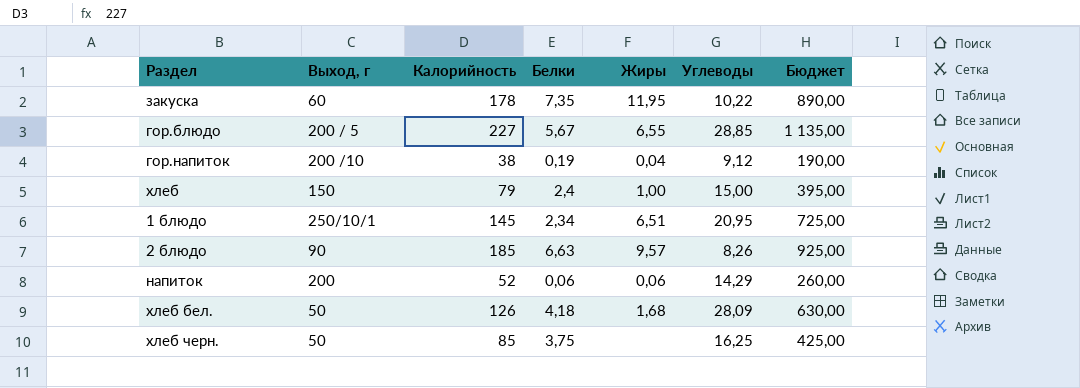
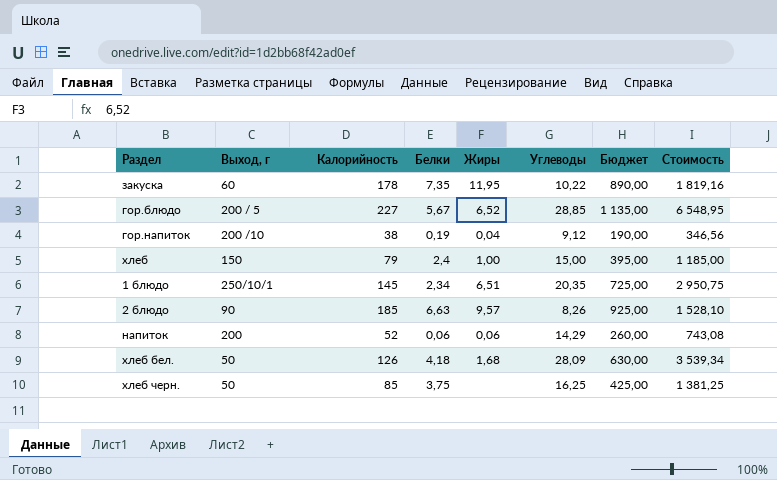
column Стоимость | formula: none -> [Калорийность] * [Углеводы]
гор.блюдо | Жиры: 6,55 -> 6,52
1 блюдо | Углеводы: 20,95 -> 20,35

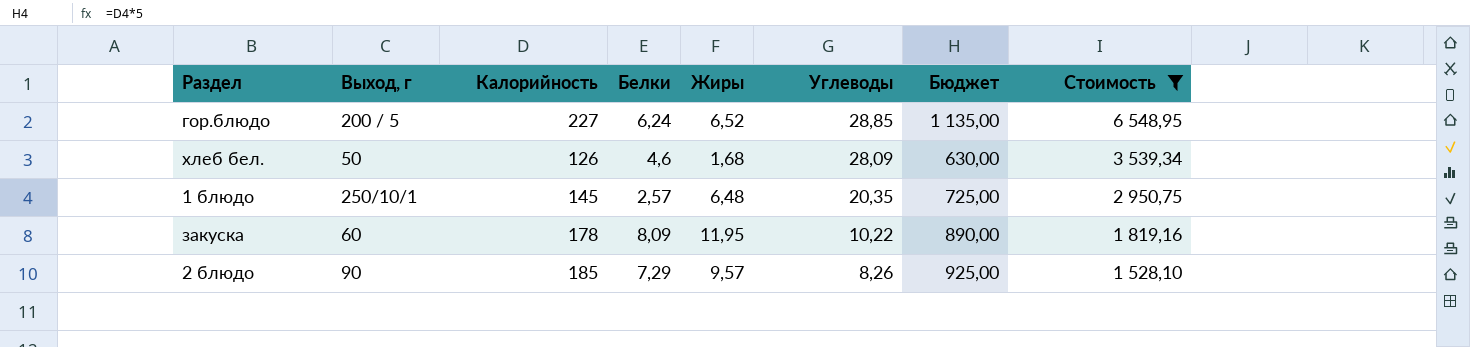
filter: none -> Стоимость >= 1 528,10
row order: none -> Углеводы descending
гор.блюдо | Белки: 5,67 -> 6,24
хлеб бел. | Белки: 4,18 -> 4,6
1 блюдо | Белки: 2,34 -> 2,57
1 блюдо | Жиры: 6,51 -> 6,48
закуска | Белки: 7,35 -> 8,09
2 блюдо | Белки: 6,63 -> 7,29

